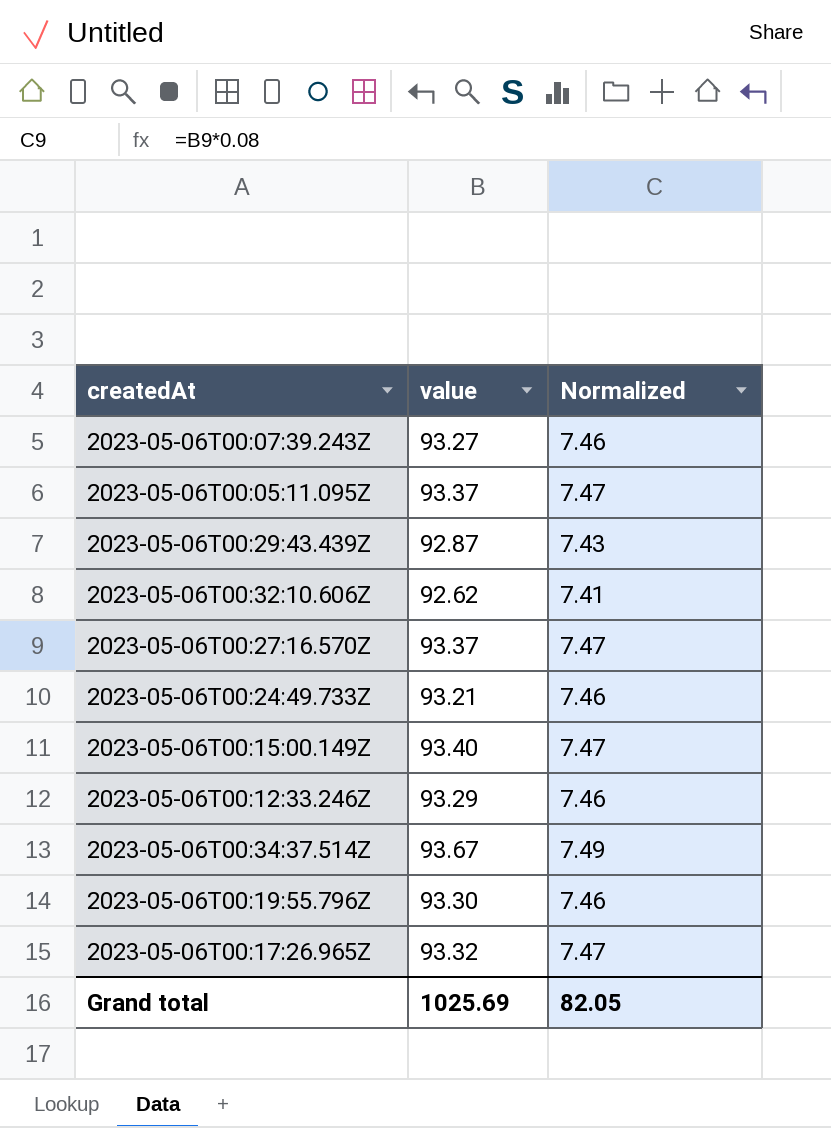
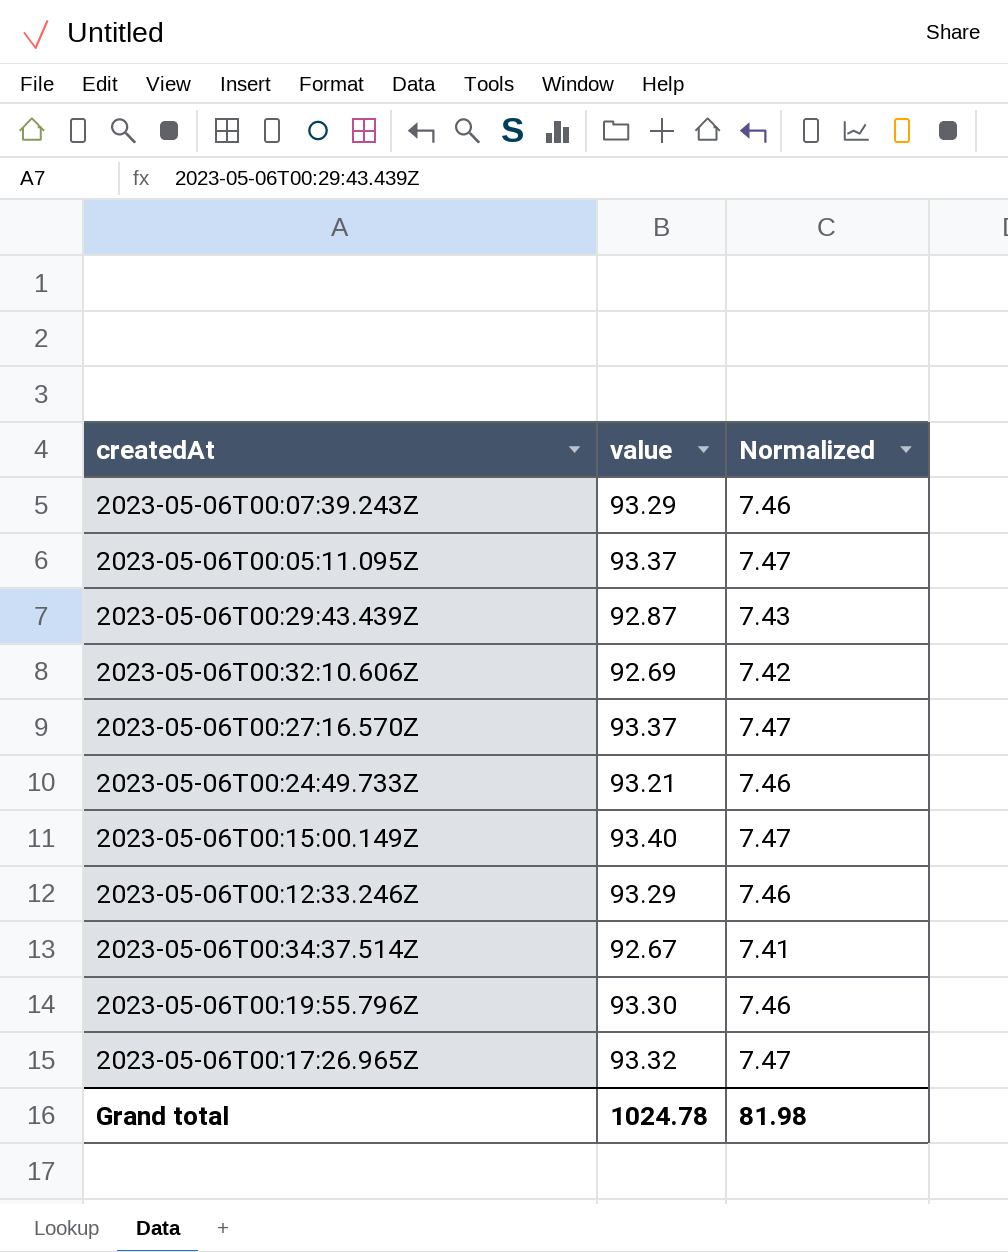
2023-05-06T00:07:39.243Z | value: 93.27 -> 93.29
2023-05-06T00:32:10.606Z | value: 92.62 -> 92.69
2023-05-06T00:32:10.606Z | Normalized: 7.41 -> 7.42
2023-05-06T00:34:37.514Z | value: 93.67 -> 92.67
2023-05-06T00:34:37.514Z | Normalized: 7.49 -> 7.41
Grand total | value: 1025.69 -> 1024.78
Grand total | Normalized: 82.05 -> 81.98

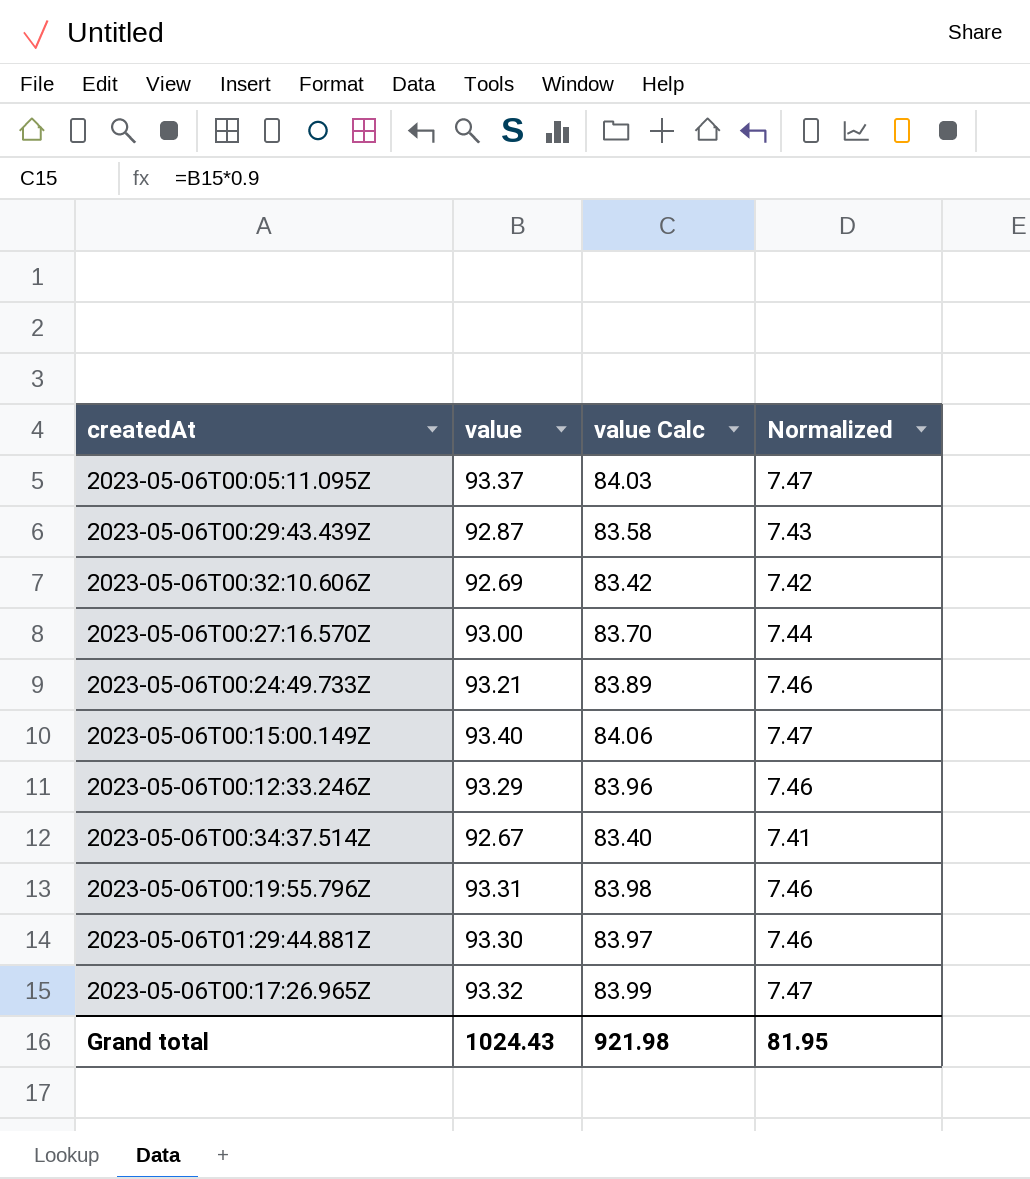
column value Calc | formula: none -> [value] * 0.9
row 2023-05-06T00:07:39.243Z: 93.29 | 7.46 -> none
2023-05-06T00:27:16.570Z | value: 93.37 -> 93.00
2023-05-06T00:27:16.570Z | Normalized: 7.47 -> 7.44
2023-05-06T00:19:55.796Z | value: 93.30 -> 93.31
row 2023-05-06T01:29:44.881Z: none -> 93.30 | 83.97 | 7.46
Grand total | value: 1024.78 -> 1024.43
Grand total | Normalized: 81.98 -> 81.95

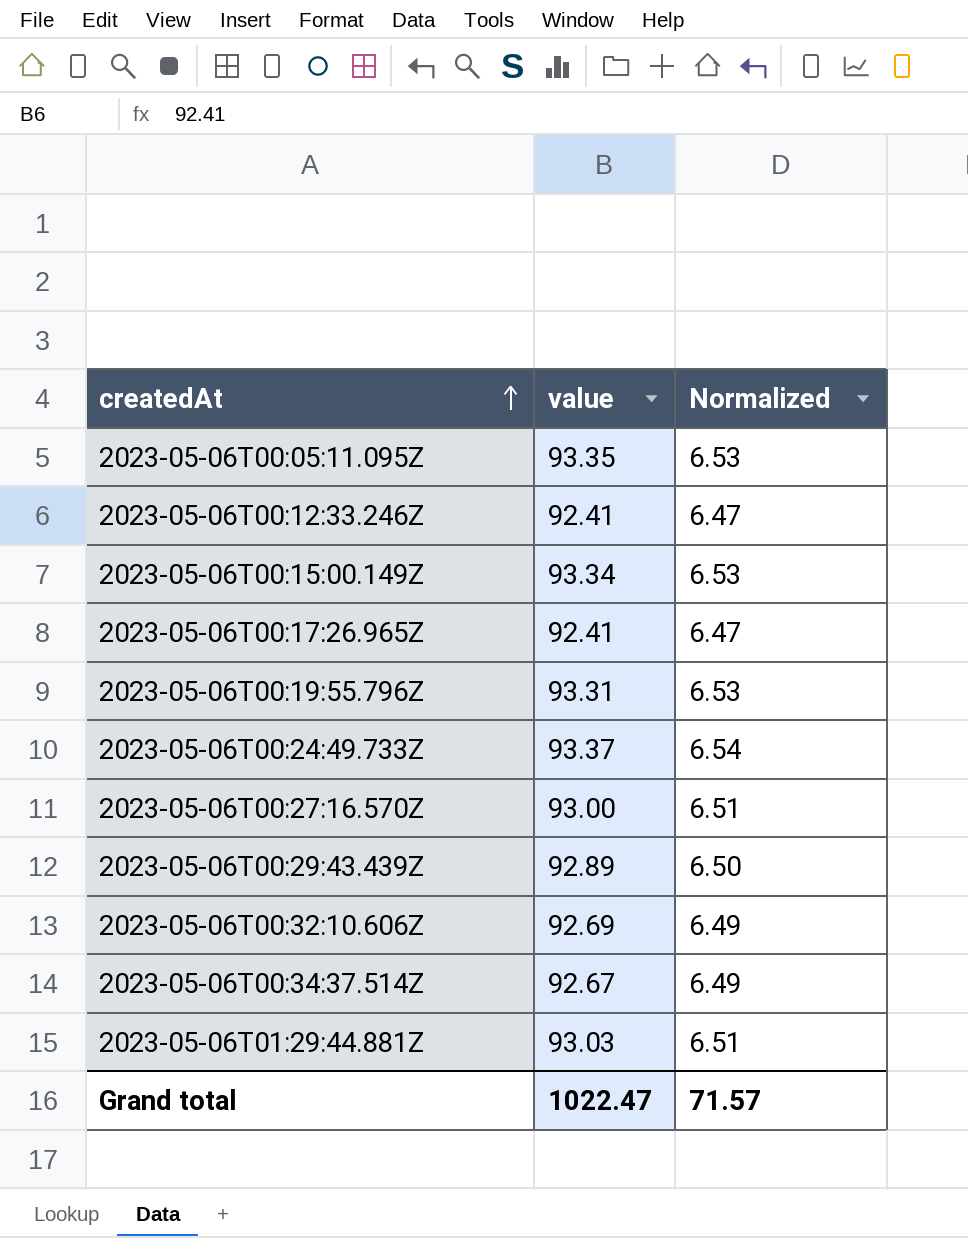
row order: none -> createdAt ascending
column value Calc | formula: [value] * 0.9 -> none
column Normalized | formula: [value] * 0.08 -> [value] * 0.07
2023-05-06T00:05:11.095Z | value: 93.37 -> 93.35
2023-05-06T00:12:33.246Z | value: 93.29 -> 92.41
2023-05-06T00:15:00.149Z | value: 93.40 -> 93.34
2023-05-06T00:17:26.965Z | value: 93.32 -> 92.41
2023-05-06T00:24:49.733Z | value: 93.21 -> 93.37
2023-05-06T00:29:43.439Z | value: 92.87 -> 92.89
2023-05-06T01:29:44.881Z | value: 93.30 -> 93.03
Grand total | value: 1024.43 -> 1022.47
Grand total | Normalized: 81.95 -> 71.57

